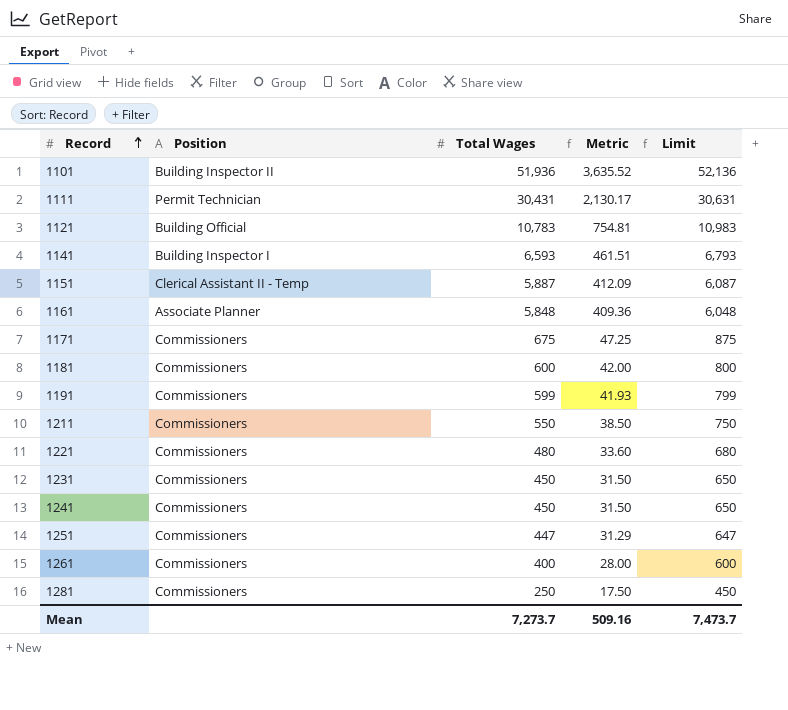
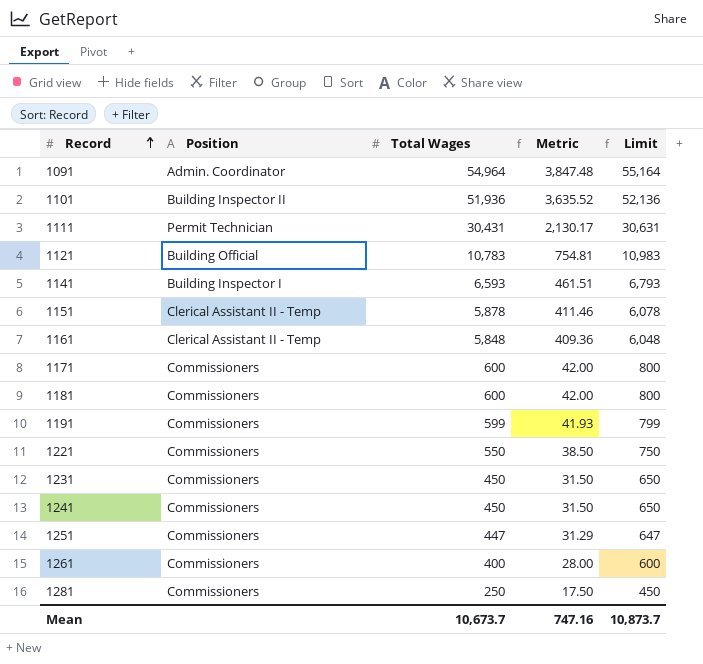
row 1211: Commissioners | 550 | 38.50 | 750 -> none
row 1091: none -> Admin. Coordinator | 54,964 | 3,847.48 | 55,164
1151 | Total Wages: 5,887 -> 5,878
1151 | Metric: 412.09 -> 411.46
1151 | Limit: 6,087 -> 6,078
1161 | Position: Associate Planner -> Clerical Assistant II - Temp
1171 | Total Wages: 675 -> 600
1171 | Metric: 47.25 -> 42.00
1171 | Limit: 875 -> 800
1221 | Total Wages: 480 -> 550
1221 | Metric: 33.60 -> 38.50
1221 | Limit: 680 -> 750
Mean | Total Wages: 7,273.7 -> 10,673.7
Mean | Metric: 509.16 -> 747.16
Mean | Limit: 7,473.7 -> 10,873.7

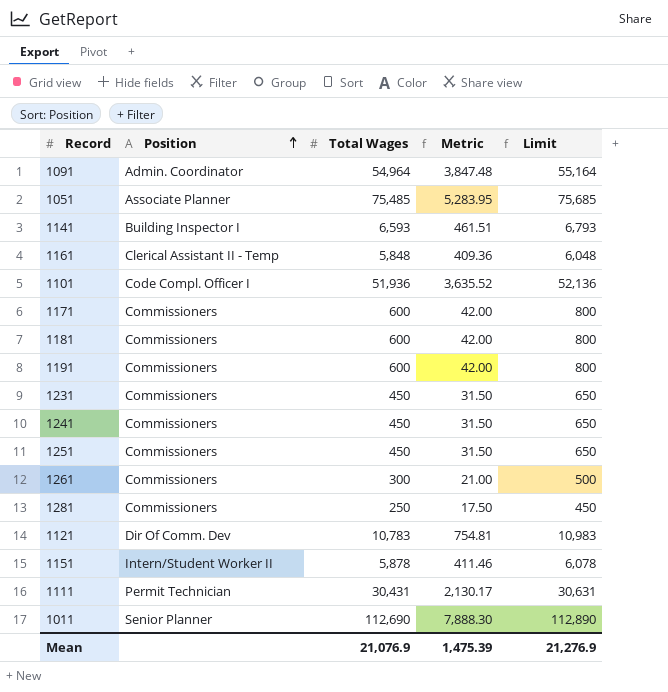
row order: Record ascending -> Position ascending
row 1221: Commissioners | 550 | 38.50 | 750 -> none
row 1051: none -> Associate Planner | 75,485 | 5,283.95 | 75,685
1101 | Position: Building Inspector II -> Code Compl. Officer I
1191 | Total Wages: 599 -> 600
1191 | Metric: 41.93 -> 42.00
1191 | Limit: 799 -> 800
1251 | Total Wages: 447 -> 450
1251 | Metric: 31.29 -> 31.50
1251 | Limit: 647 -> 650
1261 | Total Wages: 400 -> 300
1261 | Metric: 28.00 -> 21.00
1261 | Limit: 600 -> 500
1121 | Position: Building Official -> Dir Of Comm. Dev
1151 | Position: Clerical Assistant II - Temp -> Intern/Student Worker II
row 1011: none -> Senior Planner | 112,690 | 7,888.30 | 112,890
Mean | Total Wages: 10,673.7 -> 21,076.9
Mean | Metric: 747.16 -> 1,475.39
Mean | Limit: 10,873.7 -> 21,276.9

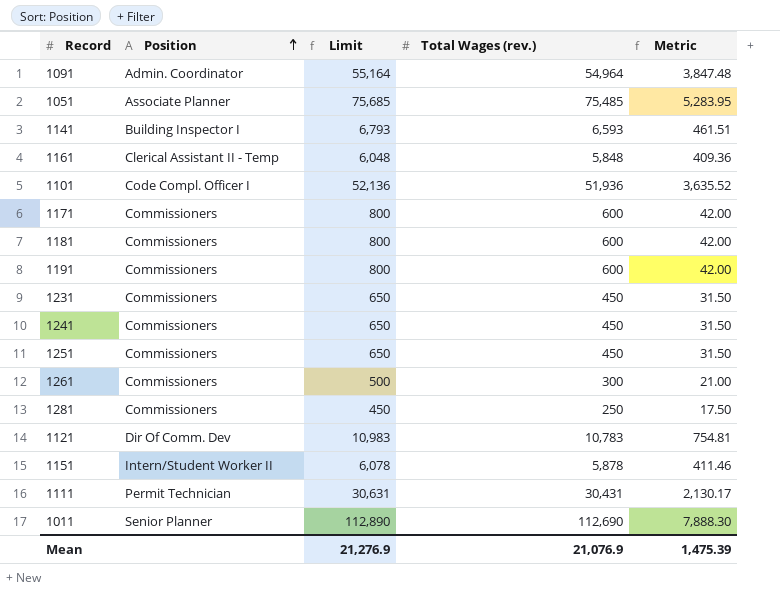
column Limit | position: 5 -> 3
column name: Total Wages -> Total Wages (rev.)

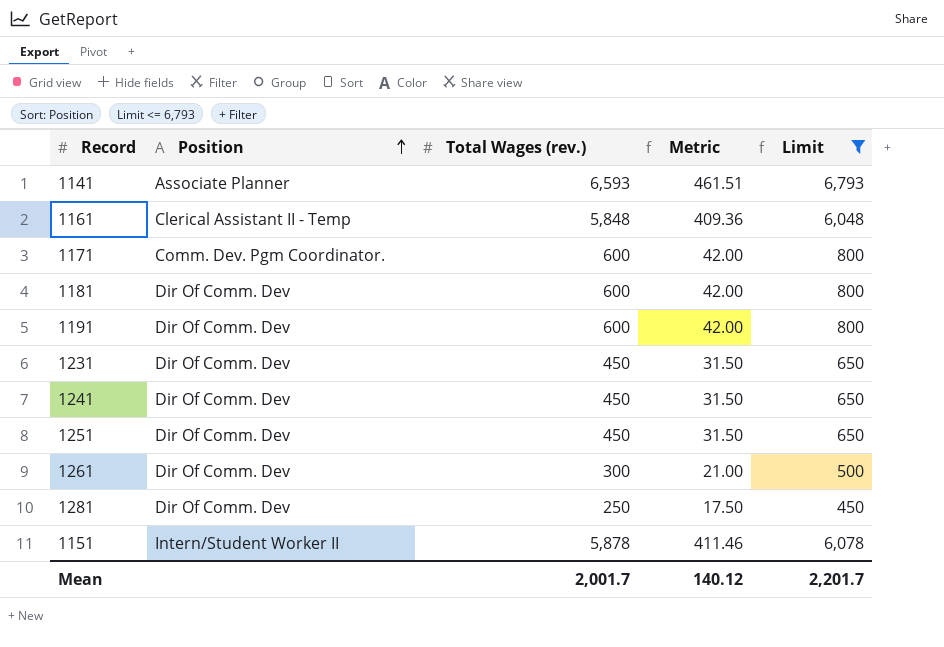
filter: none -> Limit <= 6,793
column Limit | position: 3 -> 5
1141 | Position: Building Inspector I -> Associate Planner
1171 | Position: Commissioners -> Comm. Dev. Pgm Coordinator.
1181 | Position: Commissioners -> Dir Of Comm. Dev
1191 | Position: Commissioners -> Dir Of Comm. Dev
1231 | Position: Commissioners -> Dir Of Comm. Dev
1241 | Position: Commissioners -> Dir Of Comm. Dev
1251 | Position: Commissioners -> Dir Of Comm. Dev
1261 | Position: Commissioners -> Dir Of Comm. Dev
1281 | Position: Commissioners -> Dir Of Comm. Dev
Mean | Total Wages (rev.): 21,076.9 -> 2,001.7
Mean | Metric: 1,475.39 -> 140.12
Mean | Limit: 21,276.9 -> 2,201.7

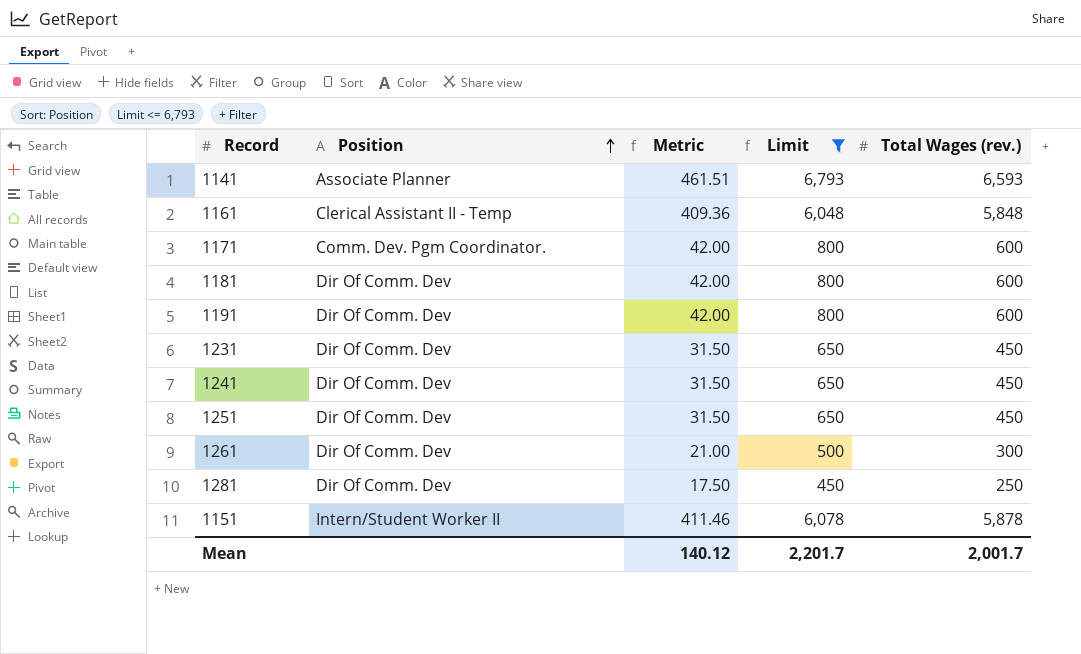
column Total Wages (rev.) | position: 3 -> 5

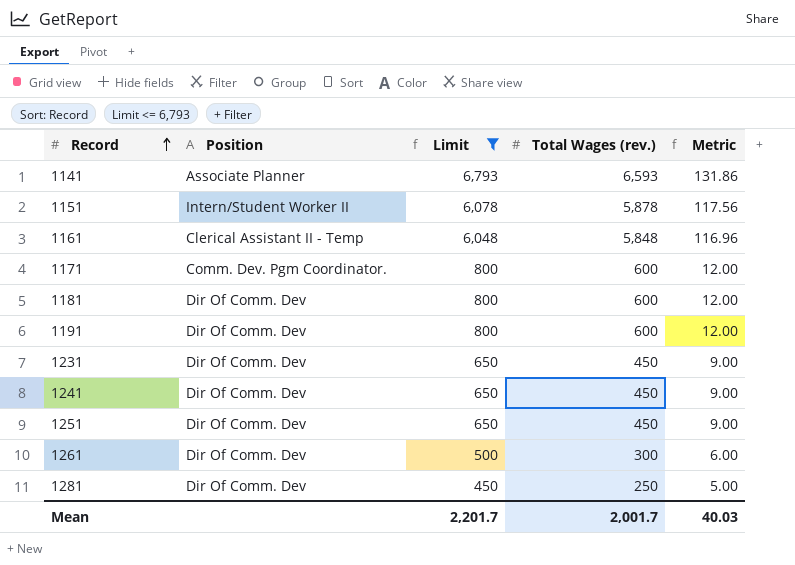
row order: Position ascending -> Record ascending
column Metric | formula: [Total Wages (rev.)] * 0.07 -> [Total Wages (rev.)] * 0.02
column Metric | position: 3 -> 5
Mean | Metric: 140.12 -> 40.03

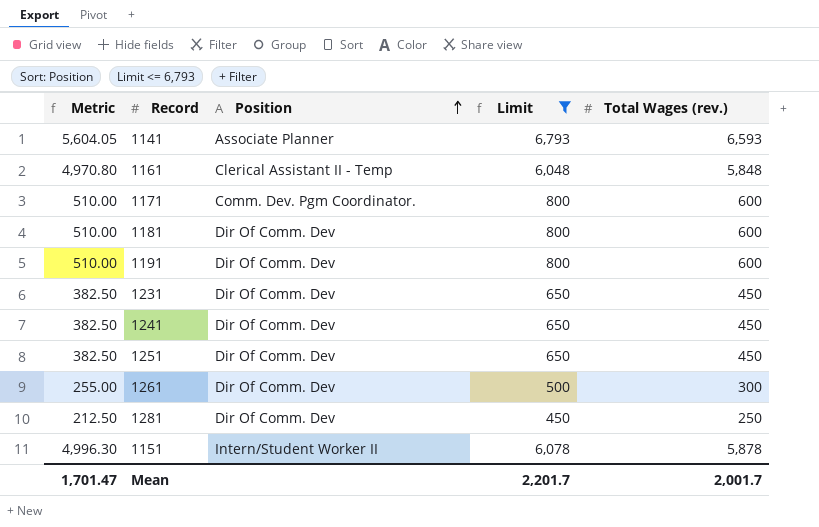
row order: Record ascending -> Position ascending
column Metric | formula: [Total Wages (rev.)] * 0.02 -> [Total Wages (rev.)] * 0.85
column Metric | position: 5 -> 1
Mean | Metric: 40.03 -> 1,701.47

